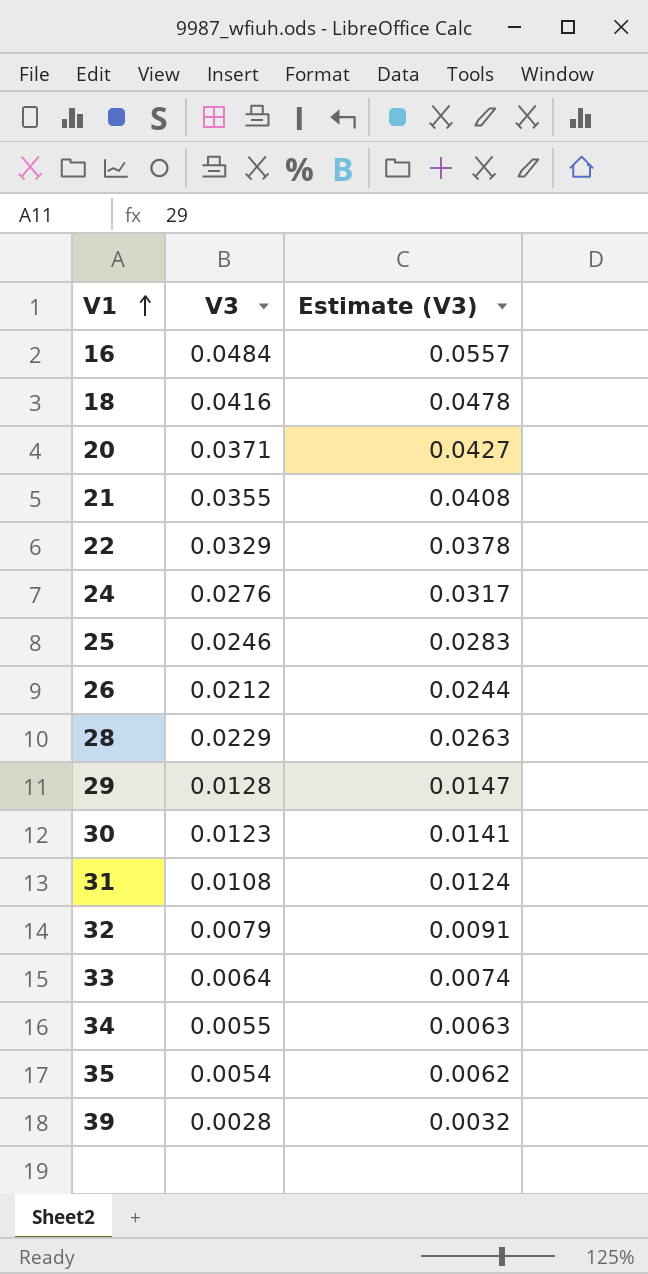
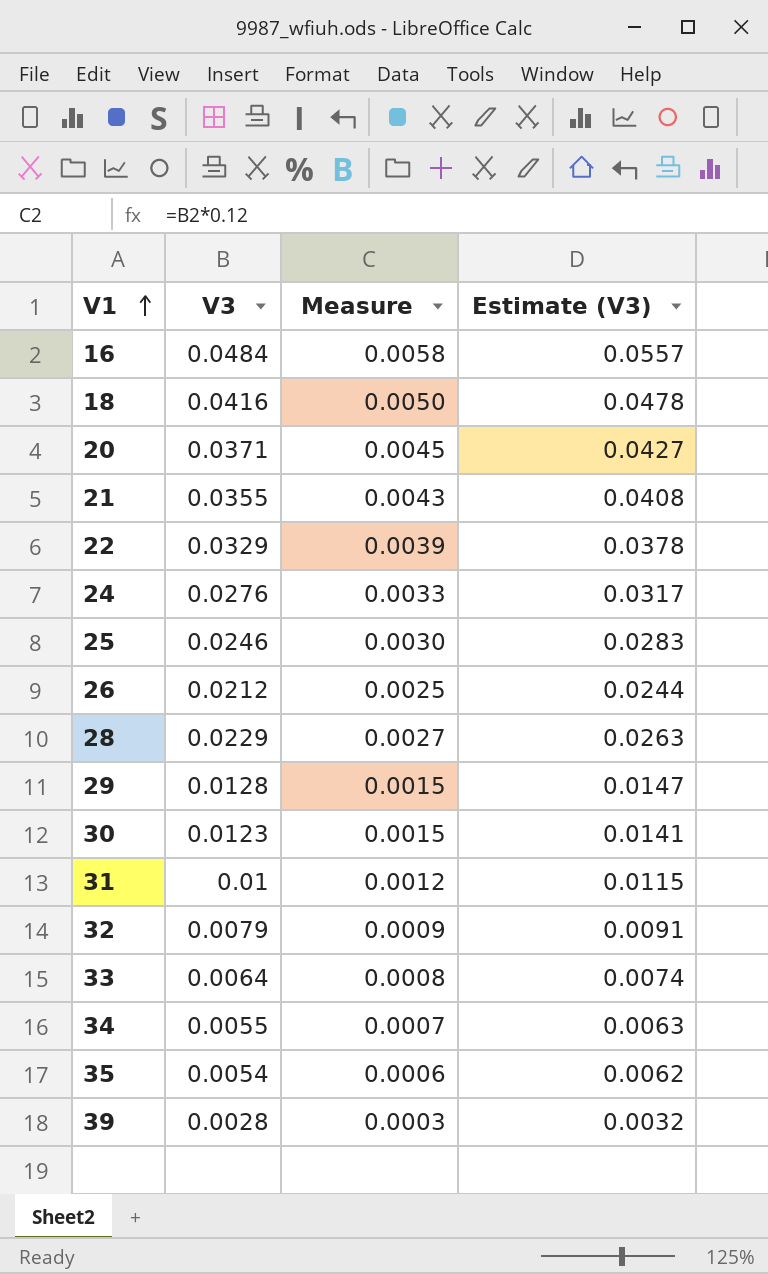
column Measure | formula: none -> [V3] * 0.12
31 | V3: 0.0108 -> 0.01
31 | Estimate (V3): 0.0124 -> 0.0115

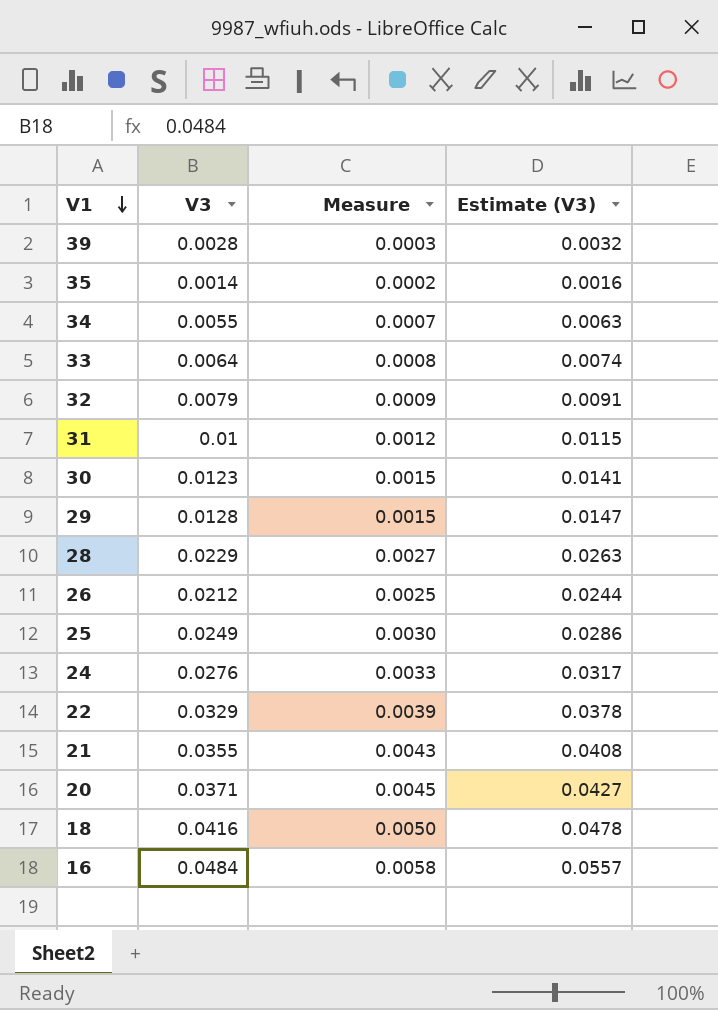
row order: V1 ascending -> V1 descending
35 | V3: 0.0054 -> 0.0014
35 | Measure: 0.0006 -> 0.0002
35 | Estimate (V3): 0.0062 -> 0.0016
25 | V3: 0.0246 -> 0.0249
25 | Estimate (V3): 0.0283 -> 0.0286

